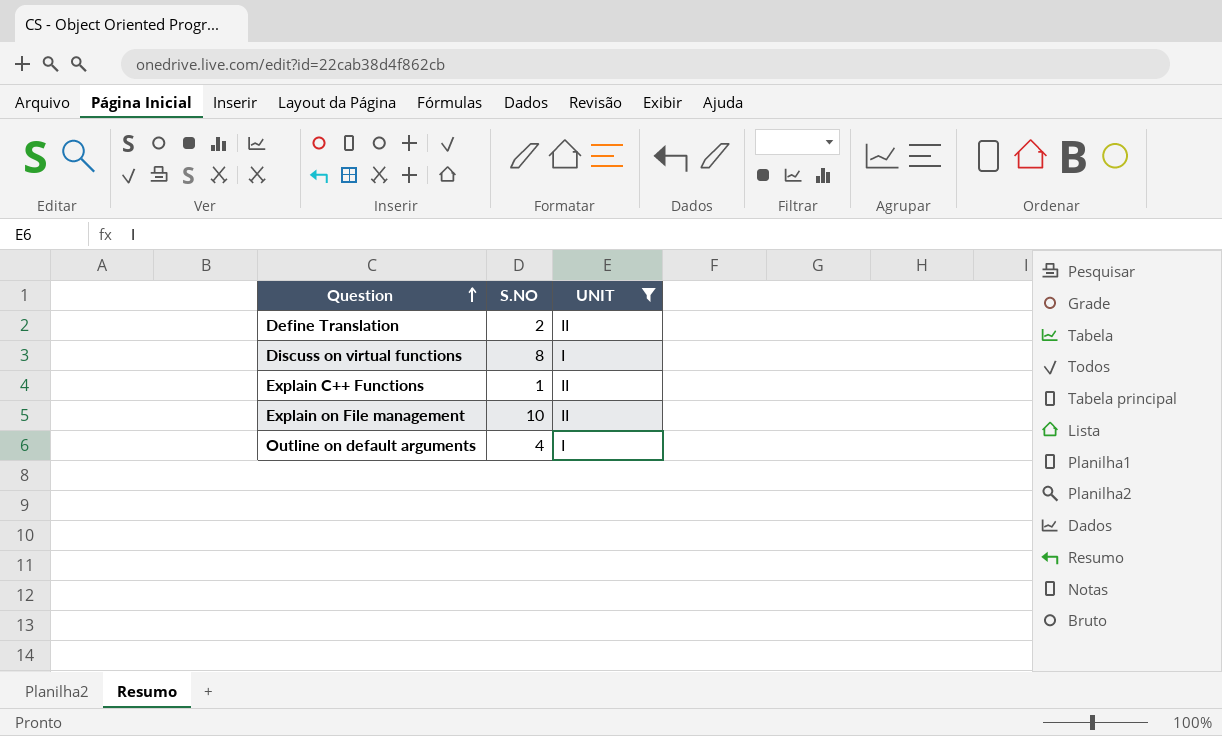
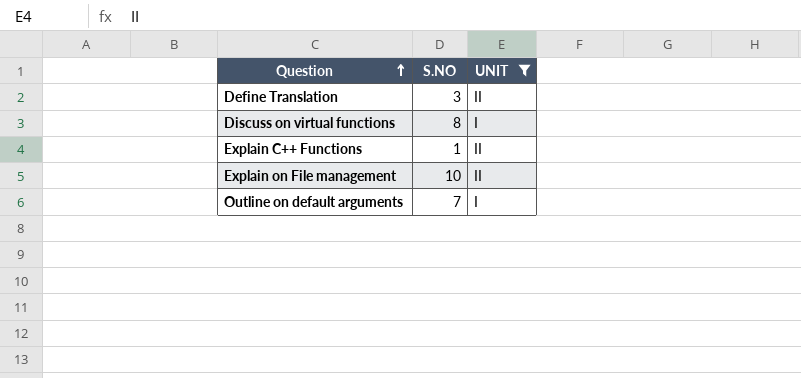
Define Translation | S.NO: 2 -> 3
Outline on default arguments | S.NO: 4 -> 7

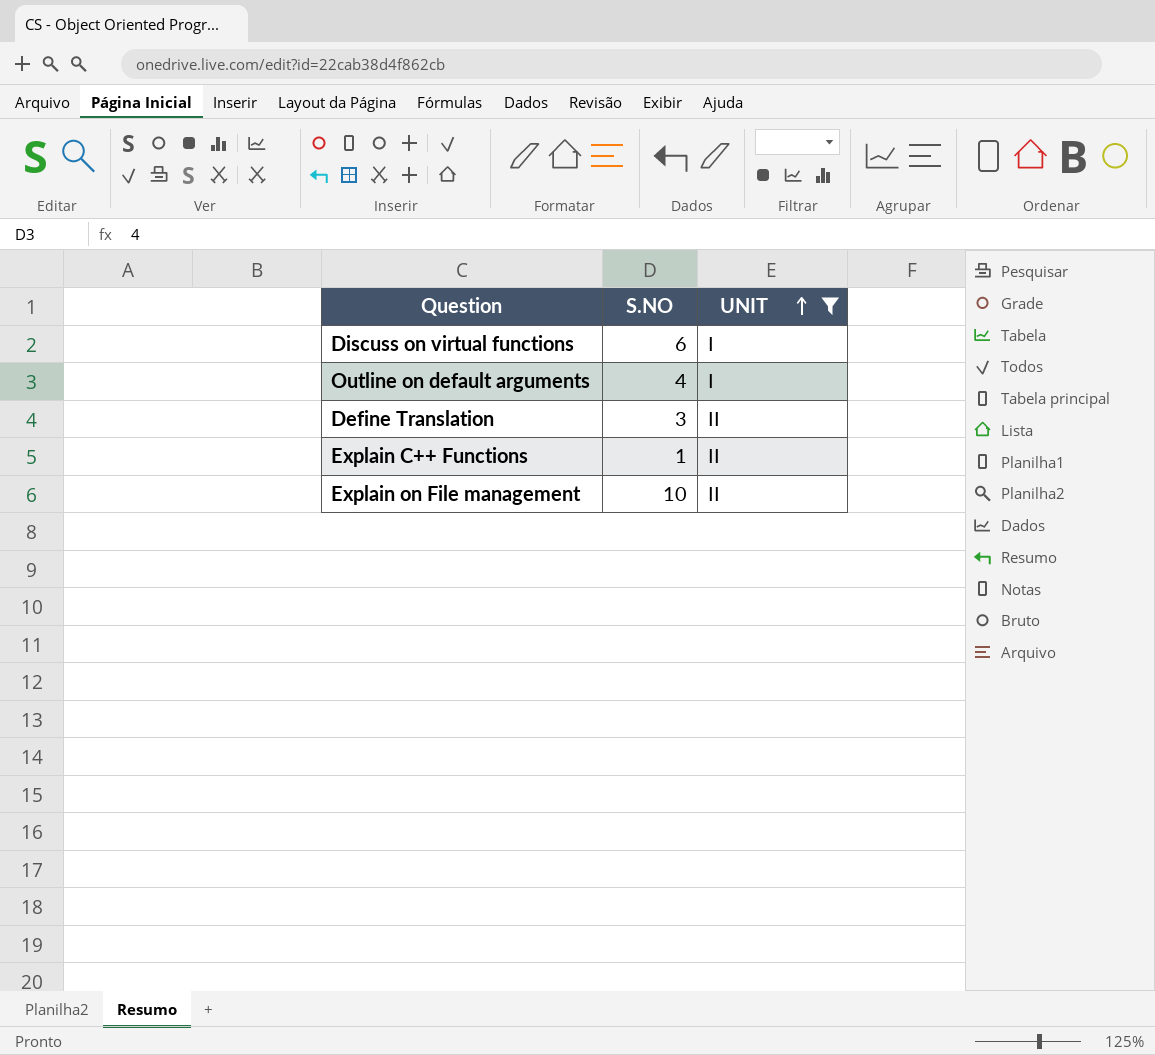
row order: Question ascending -> UNIT ascending
Discuss on virtual functions | S.NO: 8 -> 6
Outline on default arguments | S.NO: 7 -> 4

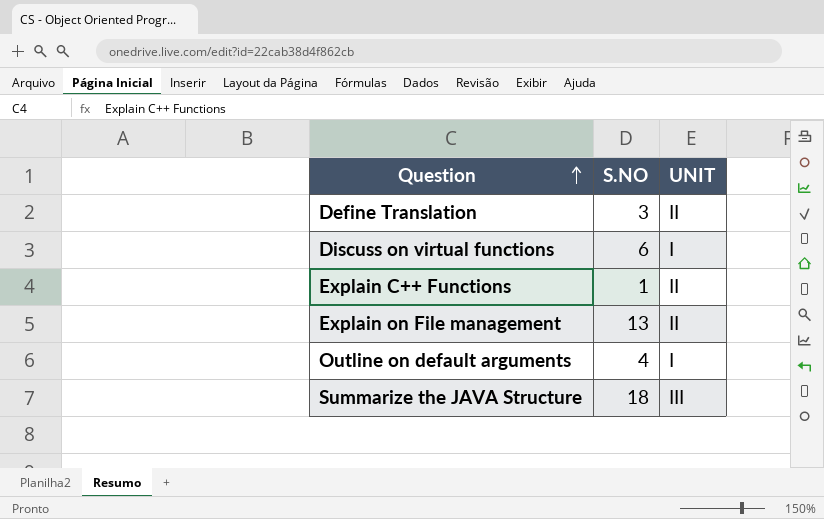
filter: UNIT != III -> none
row order: UNIT ascending -> Question ascending
Explain on File management | S.NO: 10 -> 13

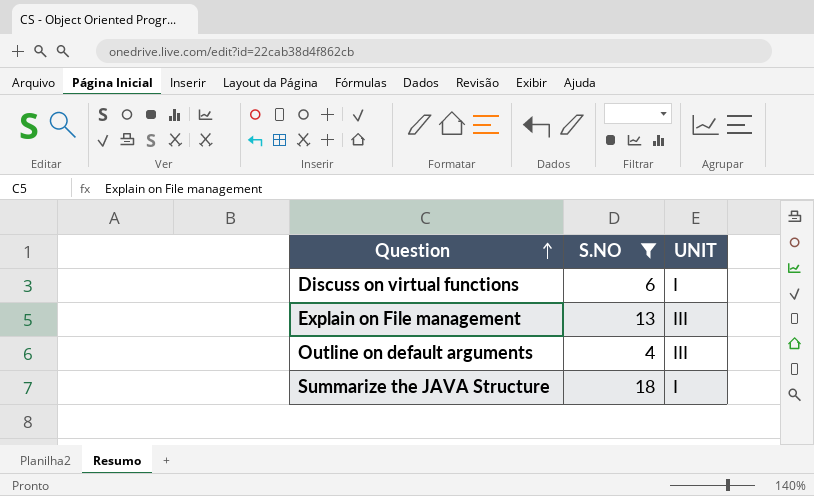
filter: none -> S.NO >= 4
Explain on File management | UNIT: II -> III
Outline on default arguments | UNIT: I -> III
Summarize the JAVA Structure | UNIT: III -> I

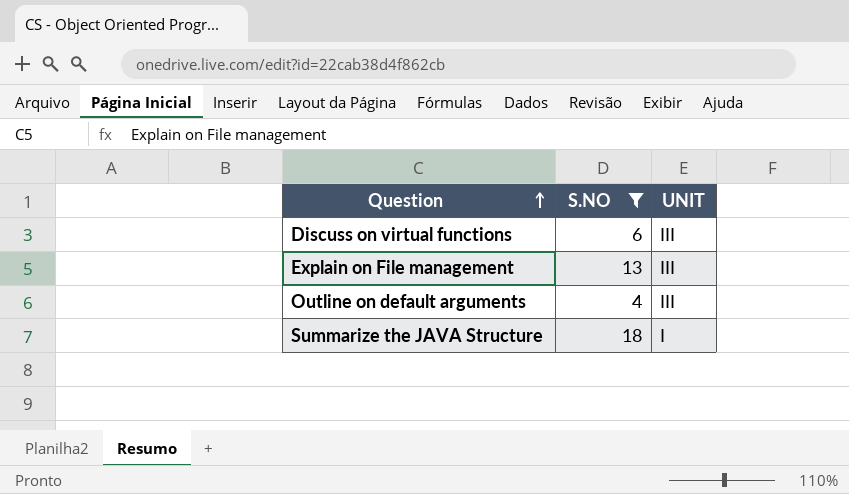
Discuss on virtual functions | UNIT: I -> III

